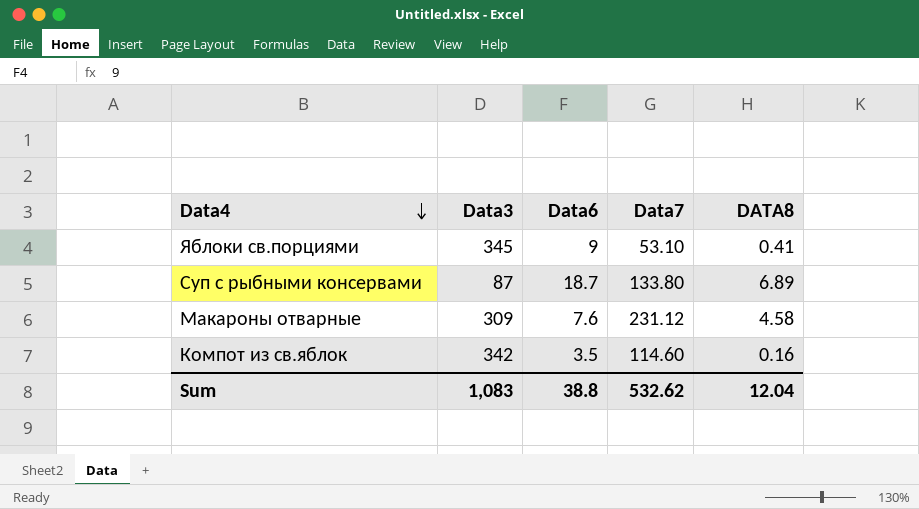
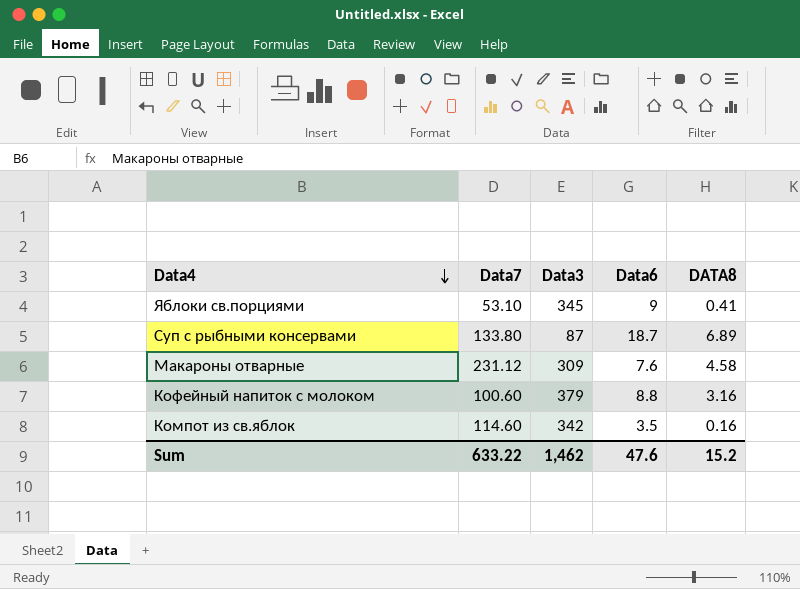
column Data7 | position: 4 -> 2
row Кофейный напиток с молоком: none -> 100.60 | 379 | 8.8 | 3.16
Sum | Data7: 532.62 -> 633.22
Sum | Data3: 1,083 -> 1,462
Sum | Data6: 38.8 -> 47.6
Sum | DATA8: 12.04 -> 15.2

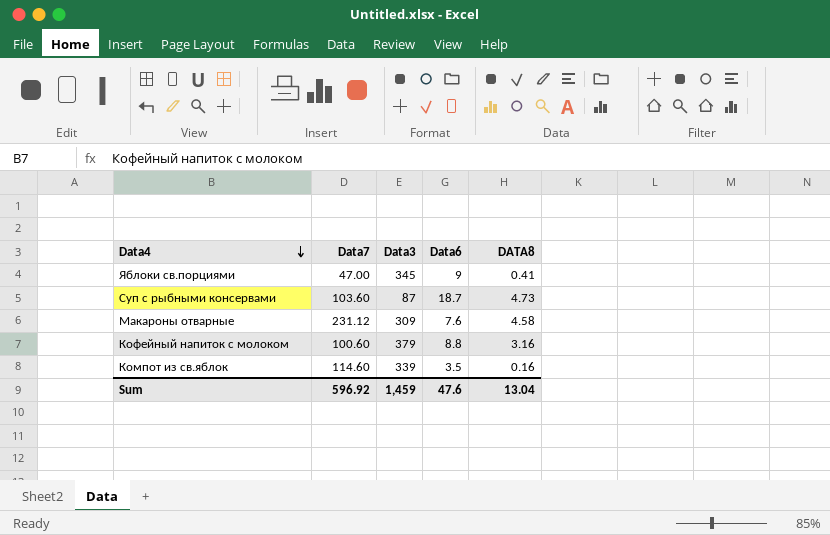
Яблоки св.порциями | Data7: 53.10 -> 47.00
Суп с рыбными консервами | Data7: 133.80 -> 103.60
Суп с рыбными консервами | DATA8: 6.89 -> 4.73
Компот из св.яблок | Data3: 342 -> 339
Sum | Data7: 633.22 -> 596.92
Sum | Data3: 1,462 -> 1,459
Sum | DATA8: 15.2 -> 13.04

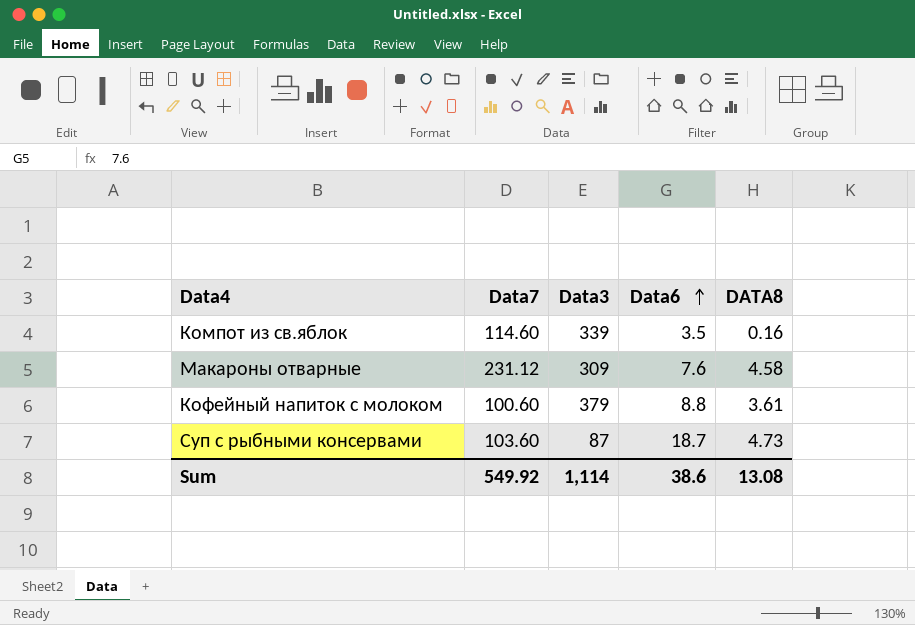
row order: Data4 descending -> Data6 ascending
row Яблоки св.порциями: 47.00 | 345 | 9 | 0.41 -> none
Кофейный напиток с молоком | DATA8: 3.16 -> 3.61
Sum | Data7: 596.92 -> 549.92
Sum | Data3: 1,459 -> 1,114
Sum | Data6: 47.6 -> 38.6
Sum | DATA8: 13.04 -> 13.08

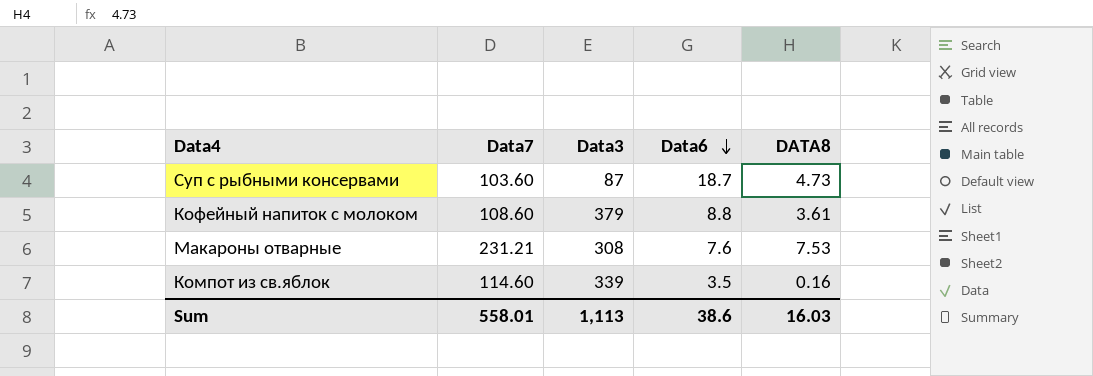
row order: Data6 ascending -> Data6 descending
Кофейный напиток с молоком | Data7: 100.60 -> 108.60
Макароны отварные | Data7: 231.12 -> 231.21
Макароны отварные | Data3: 309 -> 308
Макароны отварные | DATA8: 4.58 -> 7.53
Sum | Data7: 549.92 -> 558.01
Sum | Data3: 1,114 -> 1,113
Sum | DATA8: 13.08 -> 16.03

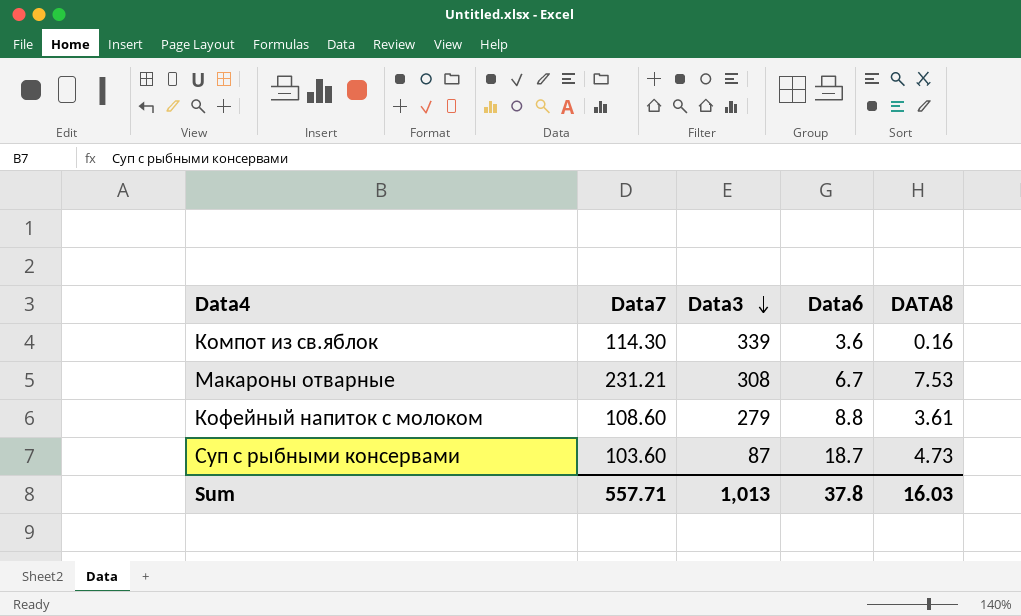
row order: Data6 descending -> Data3 descending
Компот из св.яблок | Data7: 114.60 -> 114.30
Компот из св.яблок | Data6: 3.5 -> 3.6
Макароны отварные | Data6: 7.6 -> 6.7
Кофейный напиток с молоком | Data3: 379 -> 279
Sum | Data7: 558.01 -> 557.71
Sum | Data3: 1,113 -> 1,013
Sum | Data6: 38.6 -> 37.8

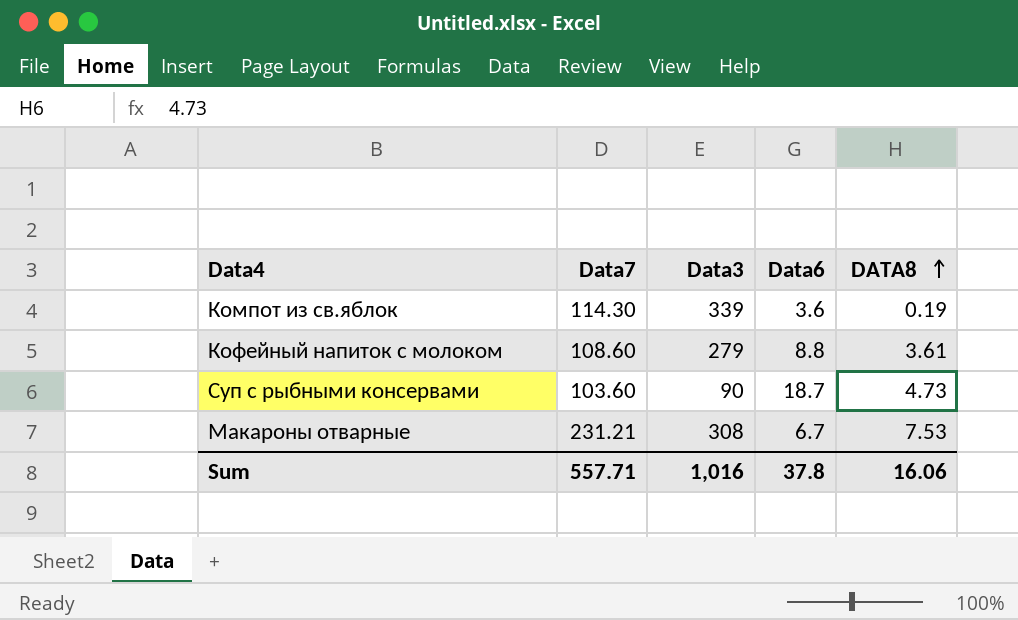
row order: Data3 descending -> DATA8 ascending
Компот из св.яблок | DATA8: 0.16 -> 0.19
Суп с рыбными консервами | Data3: 87 -> 90
Sum | Data3: 1,013 -> 1,016
Sum | DATA8: 16.03 -> 16.06

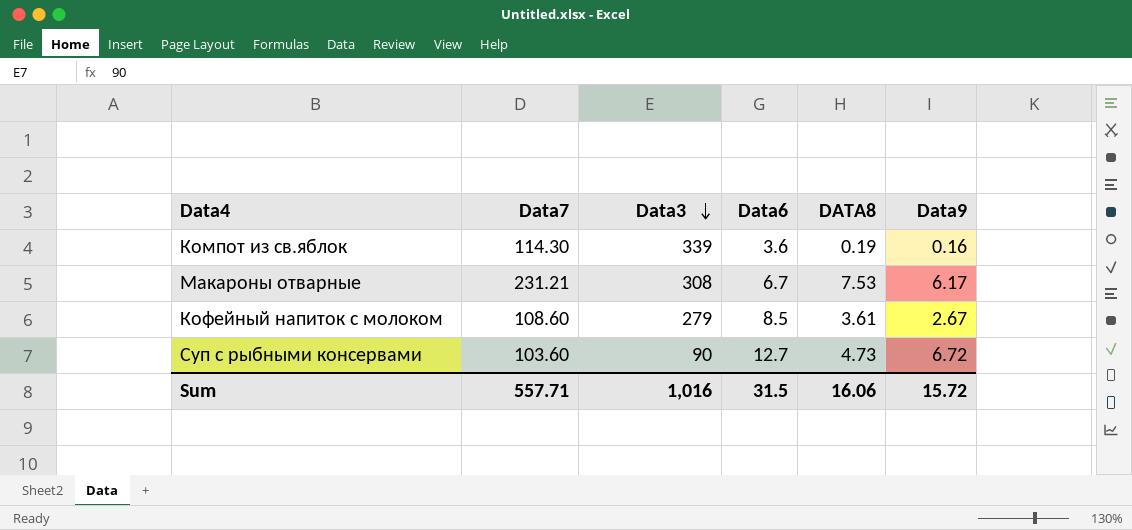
row order: DATA8 ascending -> Data3 descending
column Data9 | position: none -> 6
Кофейный напиток с молоком | Data6: 8.8 -> 8.5
Суп с рыбными консервами | Data6: 18.7 -> 12.7
Sum | Data6: 37.8 -> 31.5

